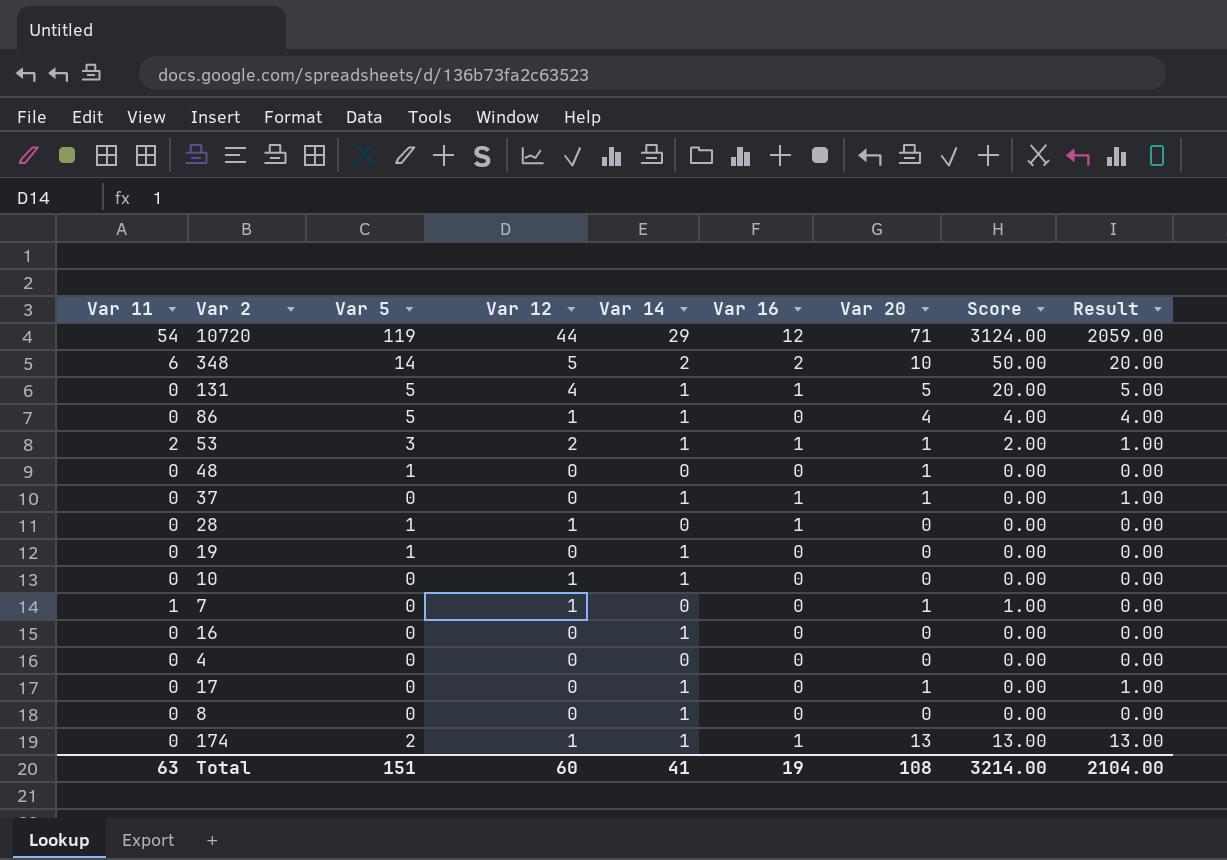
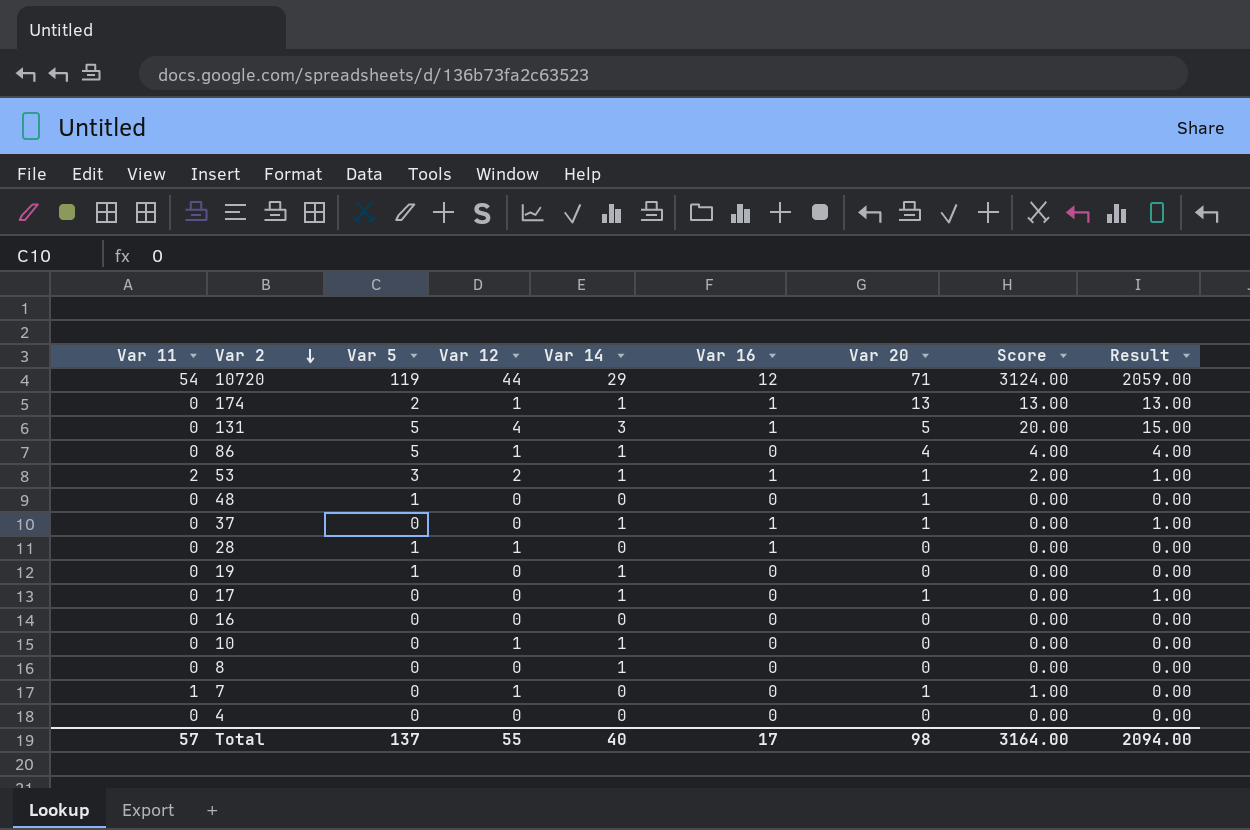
row order: none -> Var 2 descending
row 348: 6 | 14 | 5 | 2 | 2 | 10 | 50.00 | 20.00 -> none
131 | Var 14: 1 -> 3
131 | Result: 5.00 -> 15.00
16 | Var 14: 1 -> 0
Total | Var 11: 63 -> 57
Total | Var 5: 151 -> 137
Total | Var 12: 60 -> 55
Total | Var 14: 41 -> 40
Total | Var 16: 19 -> 17
Total | Var 20: 108 -> 98
Total | Score: 3214.00 -> 3164.00
Total | Result: 2104.00 -> 2094.00

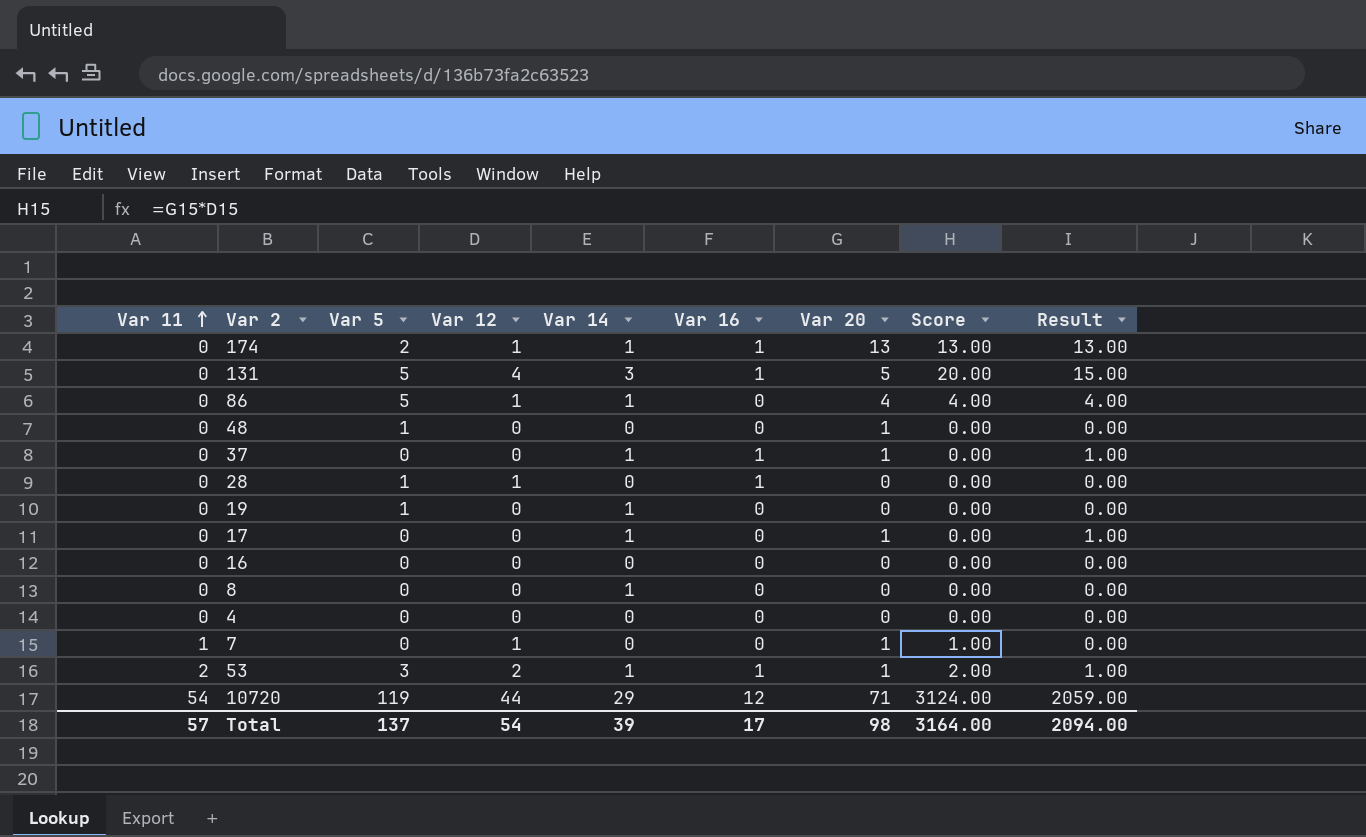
row order: Var 2 descending -> Var 11 ascending
row 10: 0 | 0 | 1 | 1 | 0 | 0 | 0.00 | 0.00 -> none
Total | Var 12: 55 -> 54
Total | Var 14: 40 -> 39

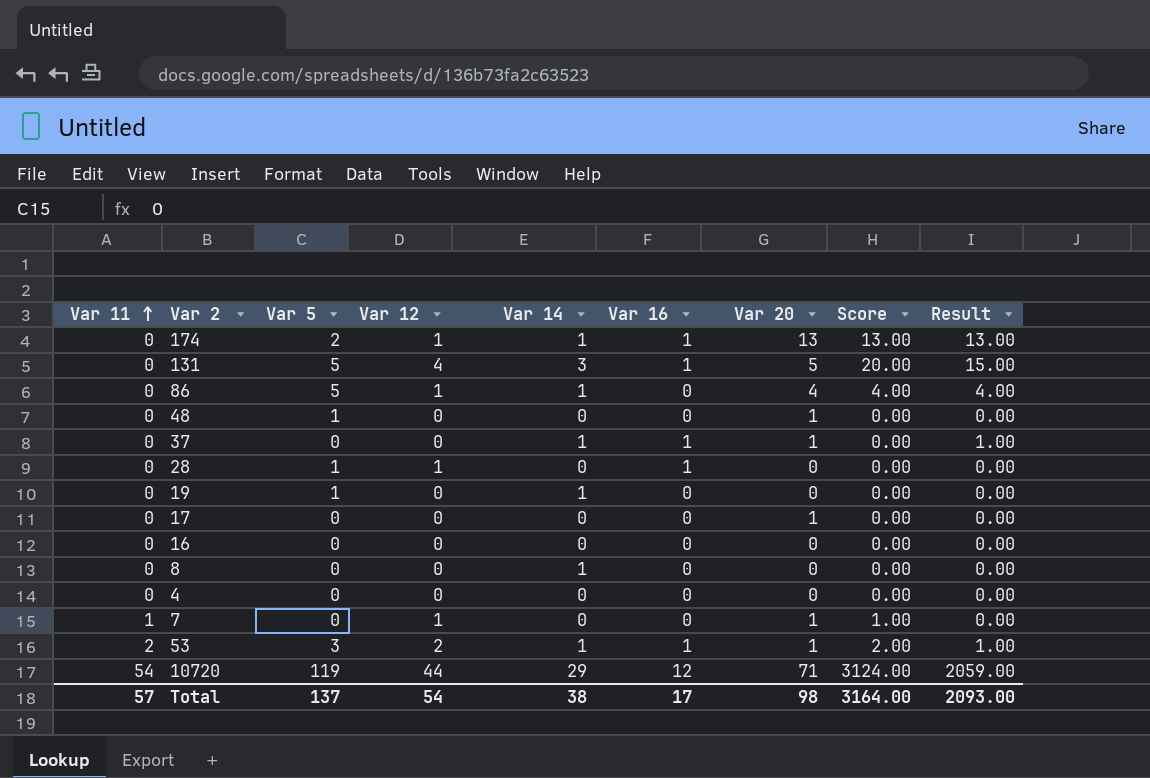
17 | Var 14: 1 -> 0
17 | Result: 1.00 -> 0.00
Total | Var 14: 39 -> 38
Total | Result: 2094.00 -> 2093.00

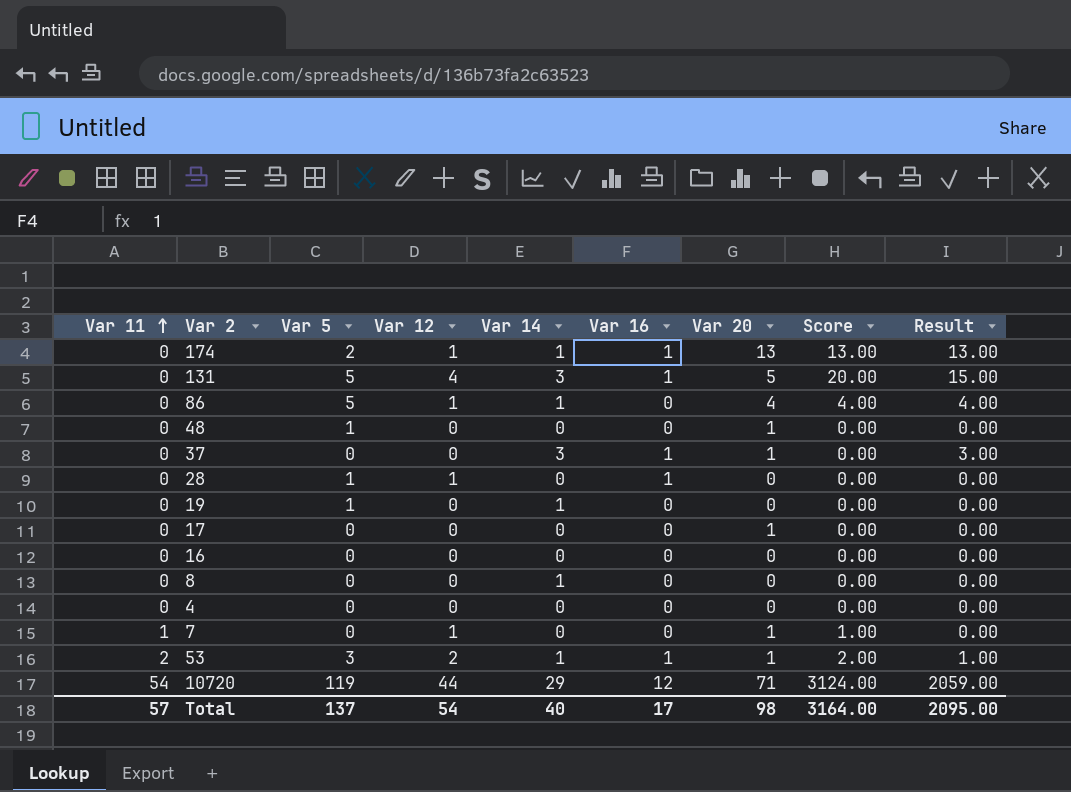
37 | Var 14: 1 -> 3
37 | Result: 1.00 -> 3.00
Total | Var 14: 38 -> 40
Total | Result: 2093.00 -> 2095.00

